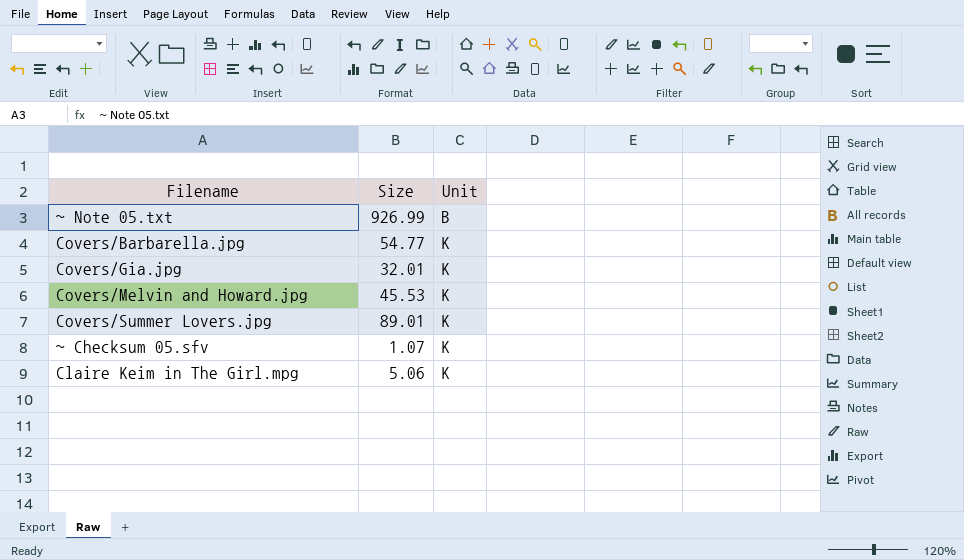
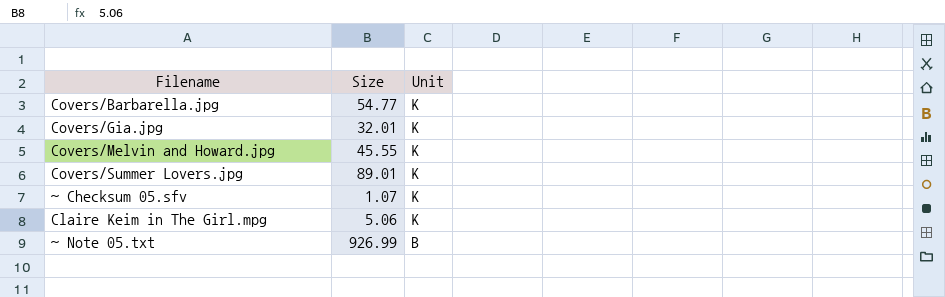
row order: Unit ascending -> Unit descending
Covers/Melvin and Howard.jpg | Size: 45.53 -> 45.55

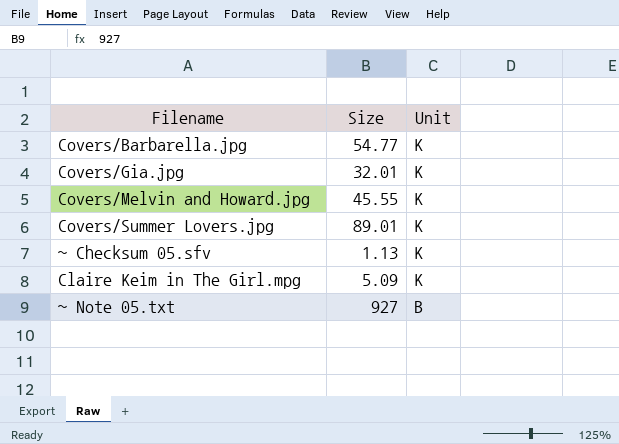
~ Checksum 05.sfv | Size: 1.07 -> 1.13
Claire Keim in The Girl.mpg | Size: 5.06 -> 5.09
~ Note 05.txt | Size: 926.99 -> 927

